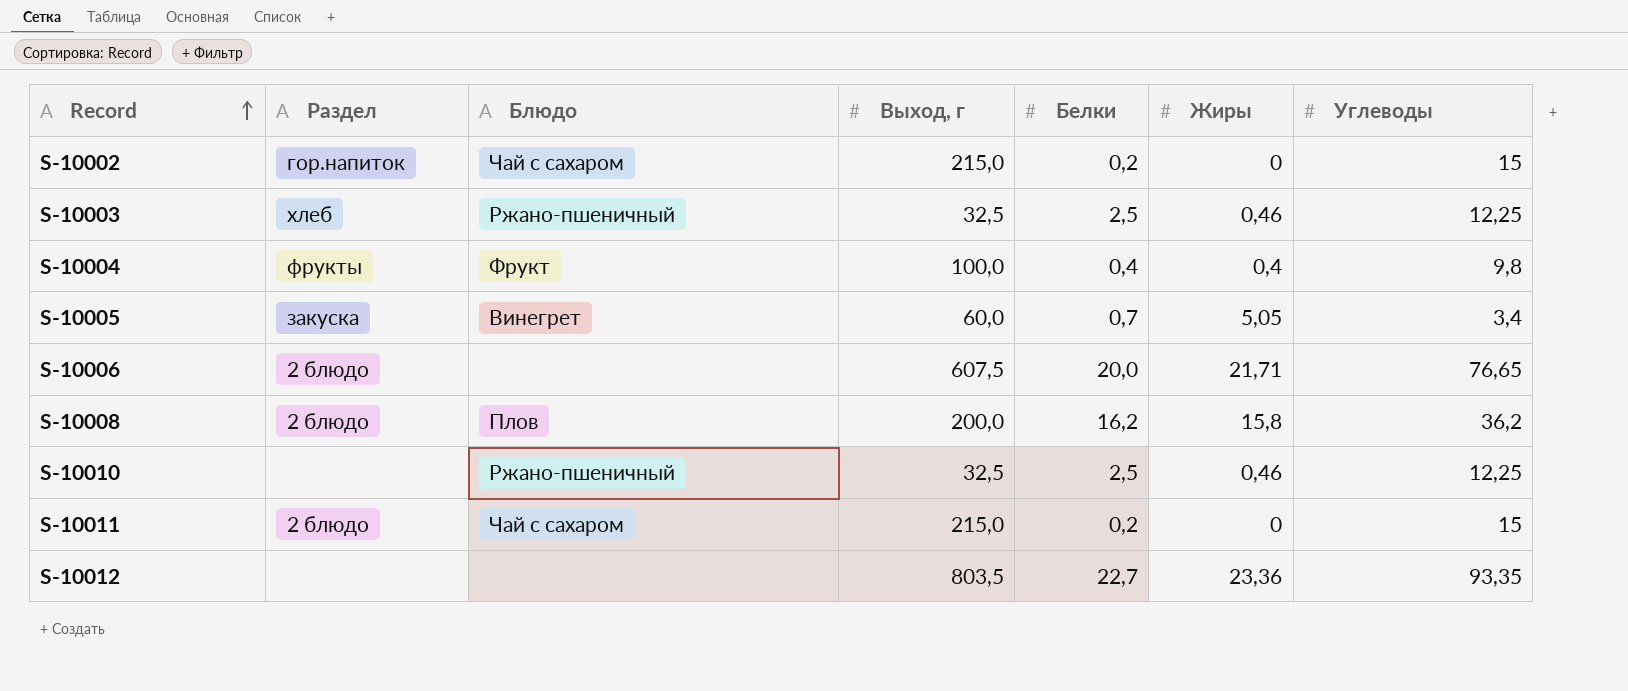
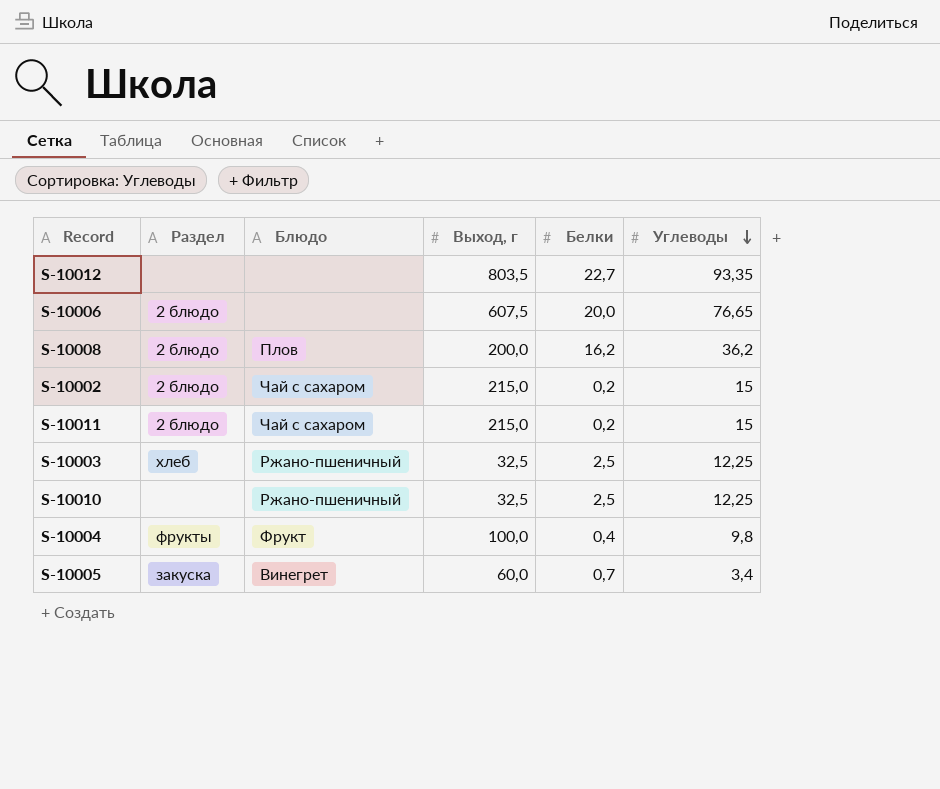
row order: Record ascending -> Углеводы descending
column Жиры | position: 6 -> none
S-10002 | Раздел: гор.напиток -> 2 блюдо

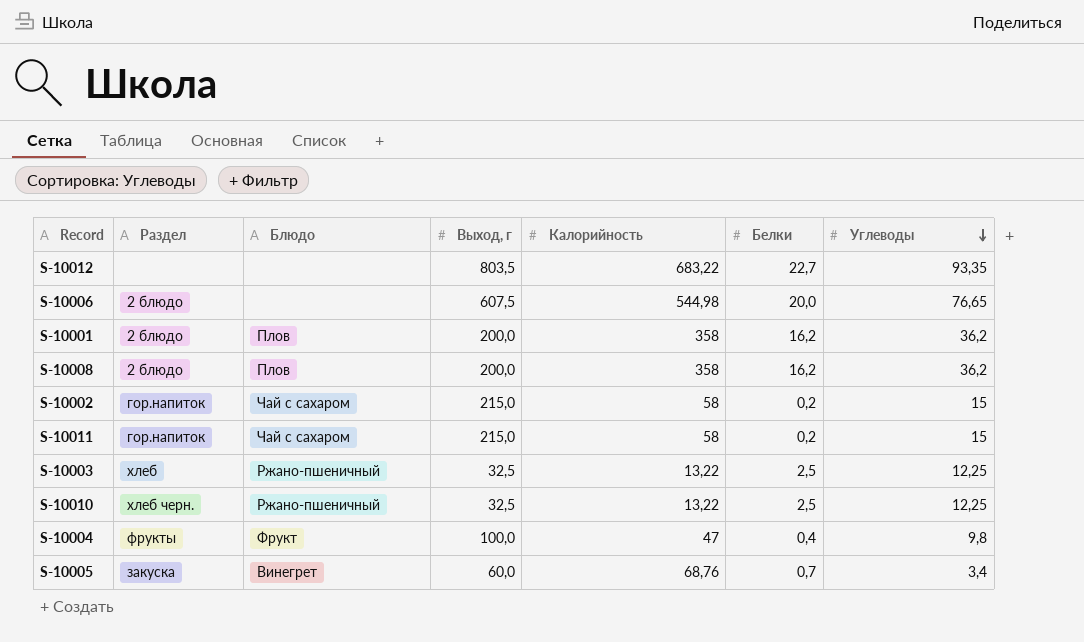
column Калорийность | position: none -> 5
row S-10001: none -> 2 блюдо | Плов | 200,0 | 358 | 16,2 | 36,2
S-10002 | Раздел: 2 блюдо -> гор.напиток
S-10011 | Раздел: 2 блюдо -> гор.напиток
S-10010 | Раздел: none -> хлеб черн.

